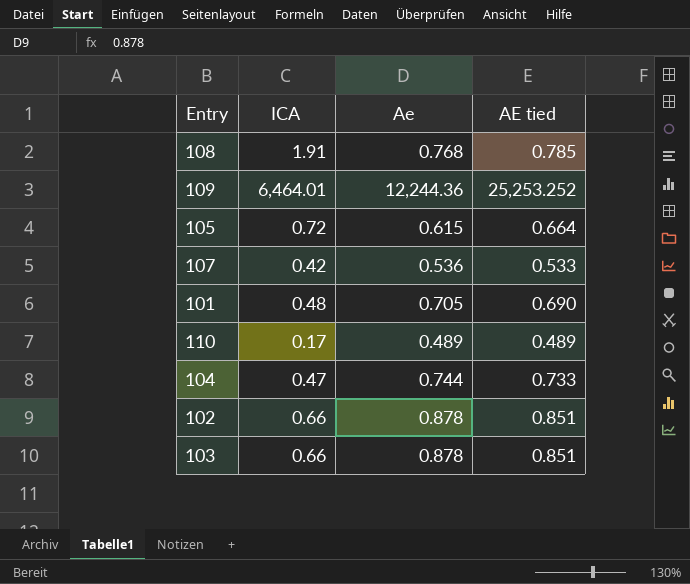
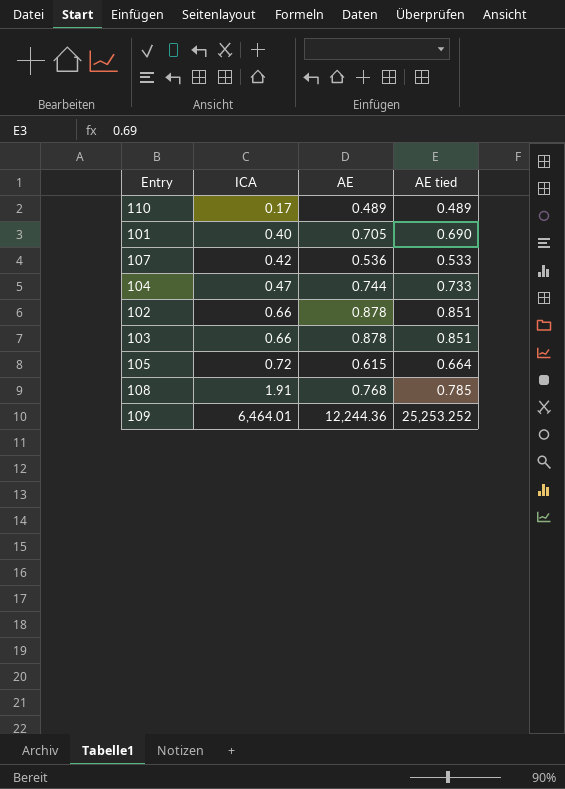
row order: none -> ICA ascending
column name: Ae -> AE
101 | ICA: 0.48 -> 0.40

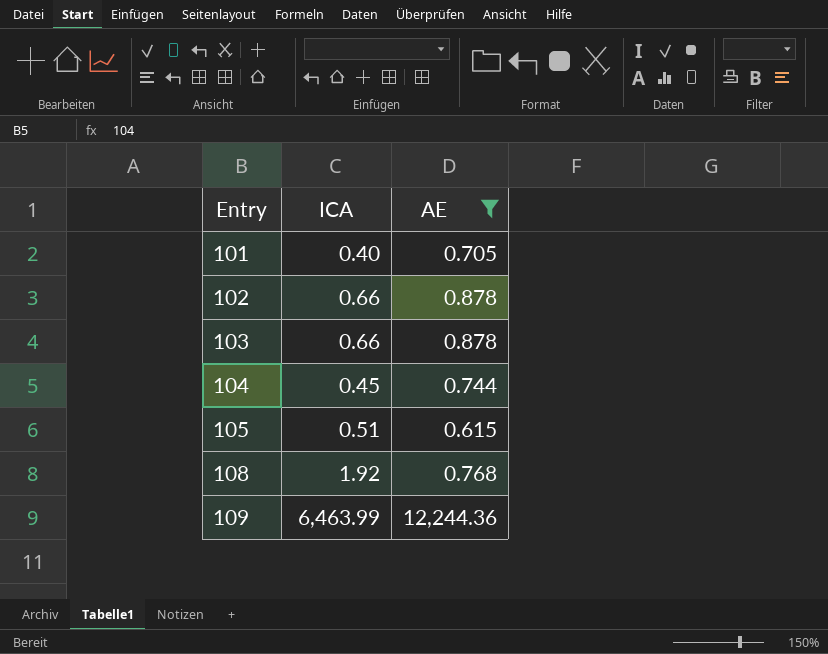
filter: none -> AE >= 0.615
row order: ICA ascending -> Entry ascending
column AE tied | position: 4 -> none
104 | ICA: 0.47 -> 0.45
105 | ICA: 0.72 -> 0.51
108 | ICA: 1.91 -> 1.92
109 | ICA: 6,464.01 -> 6,463.99

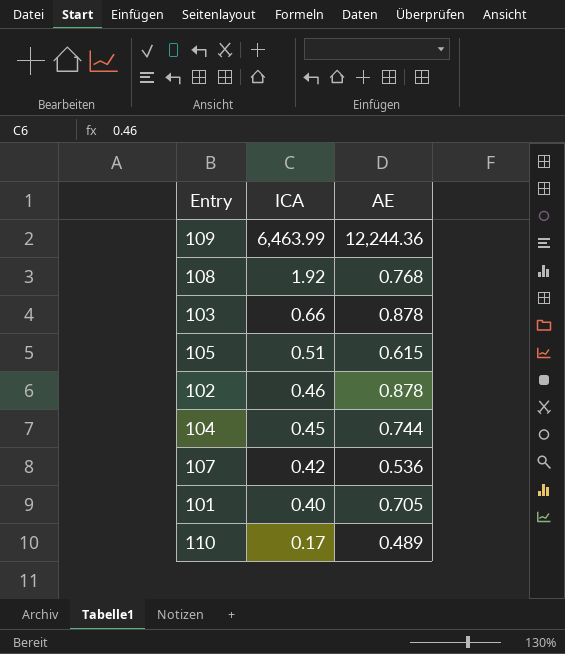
filter: AE >= 0.615 -> none
row order: Entry ascending -> ICA descending
102 | ICA: 0.66 -> 0.46

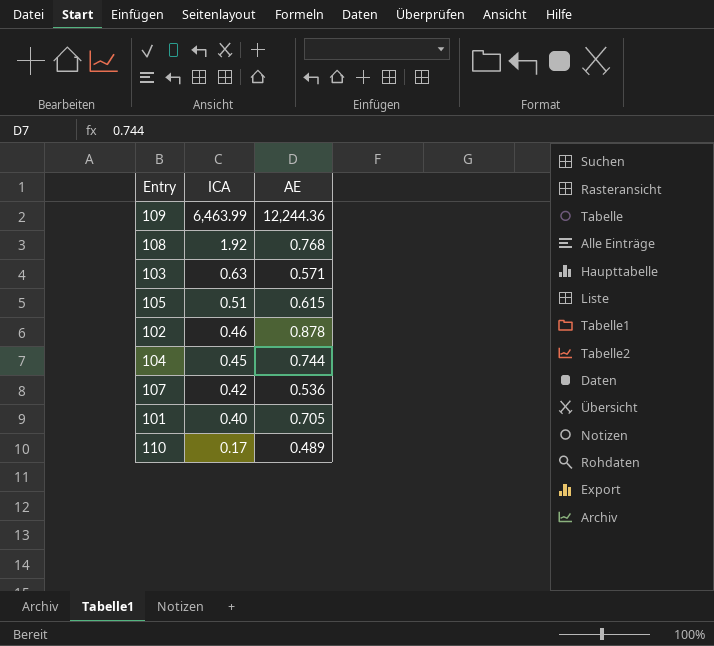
103 | ICA: 0.66 -> 0.63
103 | AE: 0.878 -> 0.571

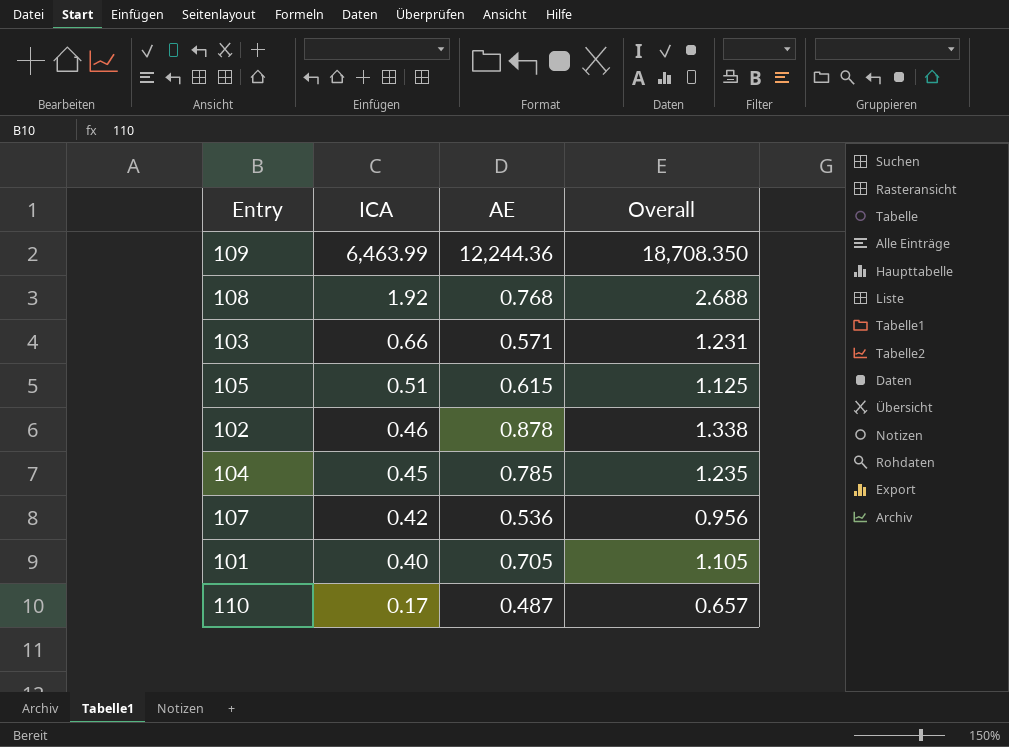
column Overall | formula: none -> [ICA] + [AE]
103 | ICA: 0.63 -> 0.66
104 | AE: 0.744 -> 0.785
110 | AE: 0.489 -> 0.487

